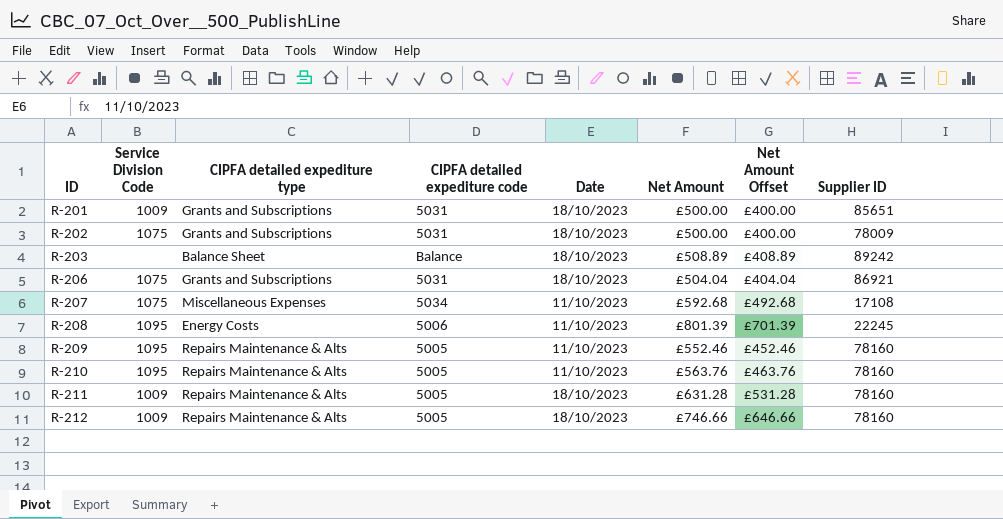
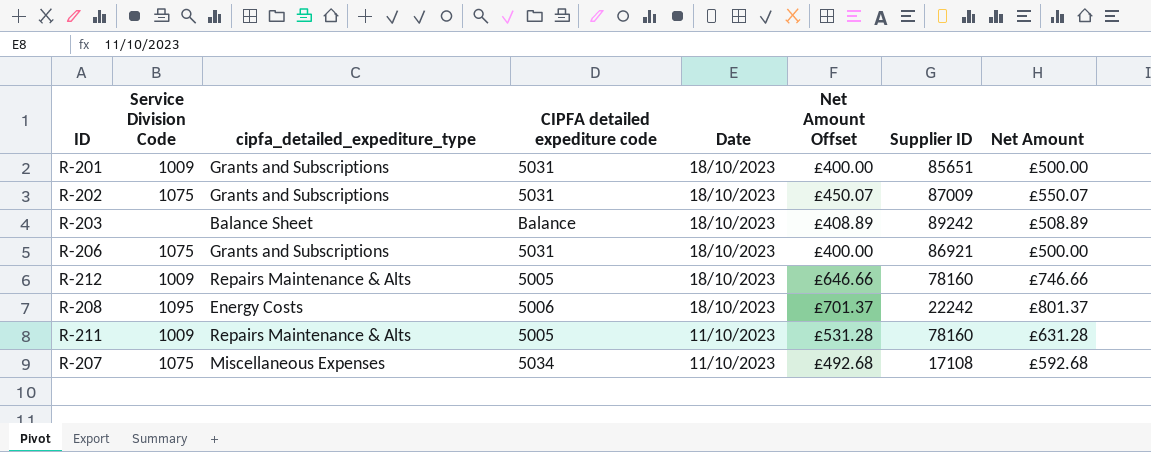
row order: ID ascending -> Date descending
column name: CIPFA detailed expediture type -> cipfa_detailed_expediture_type
column Net Amount | position: 6 -> 8
row R-209: 1095 | Repairs Maintenance & Alts | 5005 | 11/10/2023 | £552.46 | £452.46 | 78160 -> none
row R-210: 1095 | Repairs Maintenance & Alts | 5005 | 11/10/2023 | £563.76 | £463.76 | 78160 -> none
R-202 | Net Amount Offset: £400.00 -> £450.07
R-202 | Supplier ID: 78009 -> 87009
R-202 | Net Amount: £500.00 -> £550.07
R-206 | Net Amount Offset: £404.04 -> £400.00
R-206 | Net Amount: £504.04 -> £500.00
R-208 | Date: 11/10/2023 -> 18/10/2023
R-208 | Net Amount Offset: £701.39 -> £701.37
R-208 | Supplier ID: 22245 -> 22242
R-208 | Net Amount: £801.39 -> £801.37
R-211 | Date: 18/10/2023 -> 11/10/2023

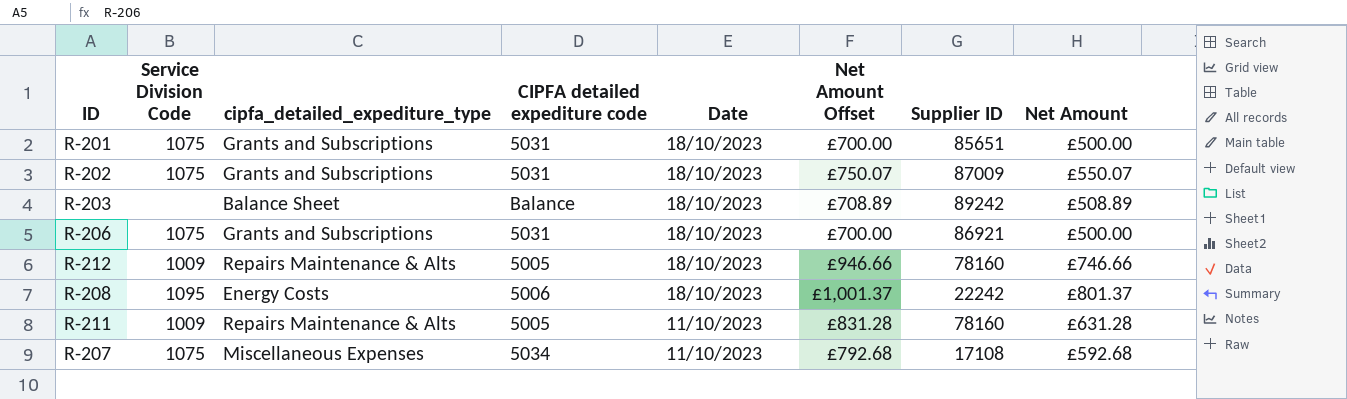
column Net Amount Offset | formula: [Net Amount] - 100 -> [Net Amount] + 200
R-201 | Service Division Code: 1009 -> 1075

